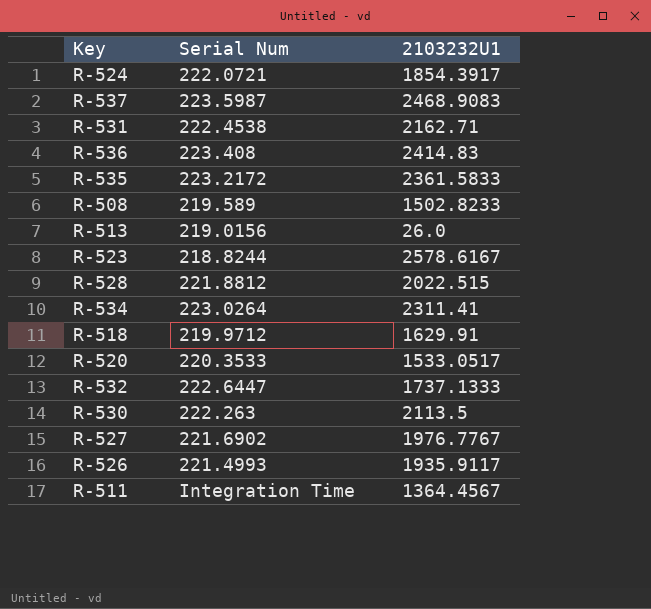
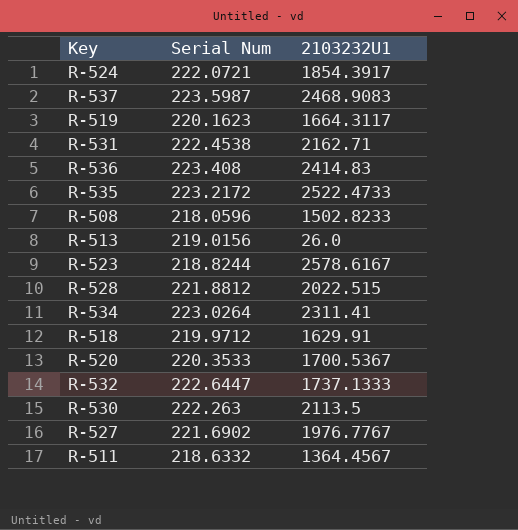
row R-526: 221.4993 | 1935.9117 -> none
row R-519: none -> 220.1623 | 1664.3117
R-535 | 2103232U1: 2361.5833 -> 2522.4733
R-508 | Serial Num: 219.589 -> 218.0596
R-520 | 2103232U1: 1533.0517 -> 1700.5367
R-511 | Serial Num: Integration Time -> 218.6332

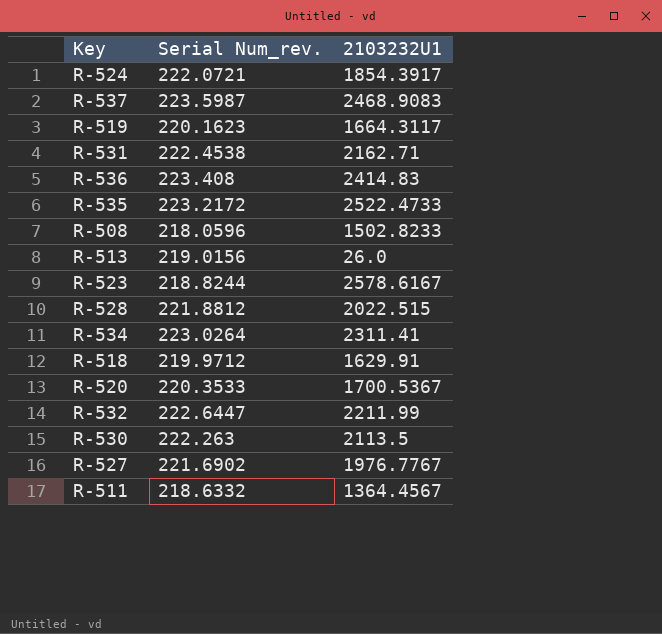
column name: Serial Num -> Serial Num_rev.
R-532 | 2103232U1: 1737.1333 -> 2211.99

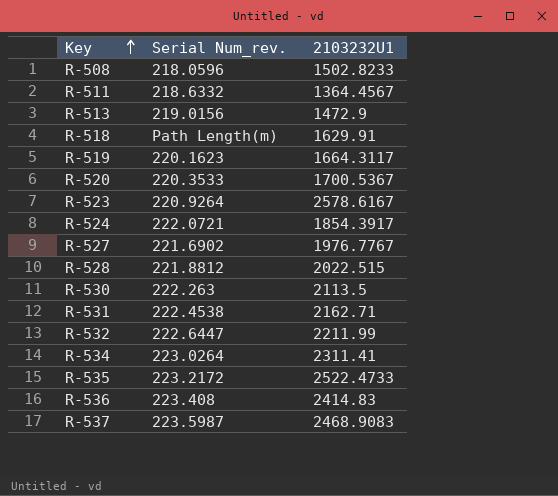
row order: none -> Key ascending
R-513 | 2103232U1: 26.0 -> 1472.9
R-518 | Serial Num_rev.: 219.9712 -> Path Length(m)
R-523 | Serial Num_rev.: 218.8244 -> 220.9264

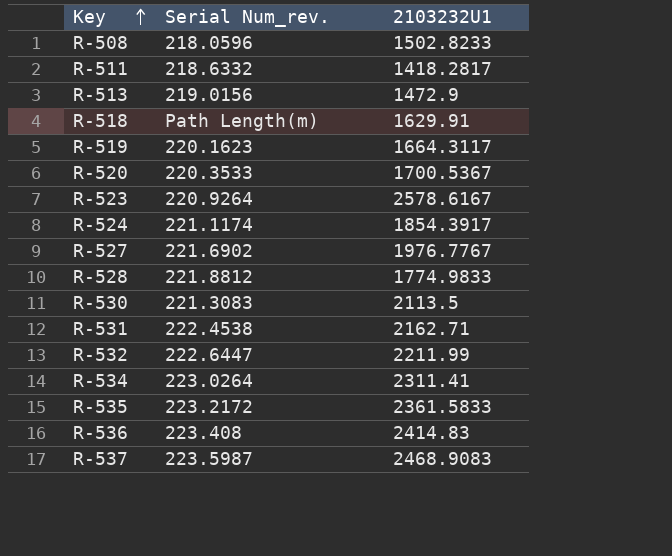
R-511 | 2103232U1: 1364.4567 -> 1418.2817
R-524 | Serial Num_rev.: 222.0721 -> 221.1174
R-528 | 2103232U1: 2022.515 -> 1774.9833
R-530 | Serial Num_rev.: 222.263 -> 221.3083
R-535 | 2103232U1: 2522.4733 -> 2361.5833

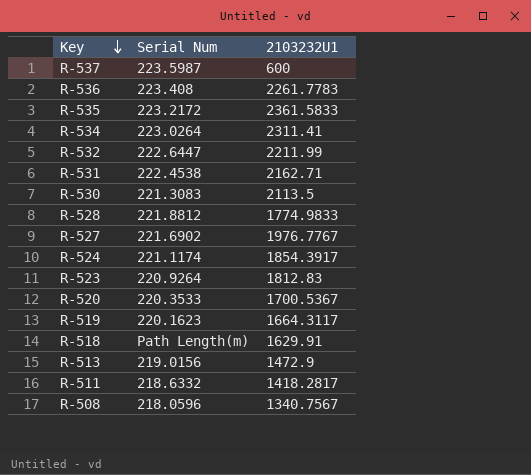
row order: Key ascending -> Key descending
column name: Serial Num_rev. -> Serial Num
R-537 | 2103232U1: 2468.9083 -> 600
R-536 | 2103232U1: 2414.83 -> 2261.7783
R-523 | 2103232U1: 2578.6167 -> 1812.83
R-508 | 2103232U1: 1502.8233 -> 1340.7567

